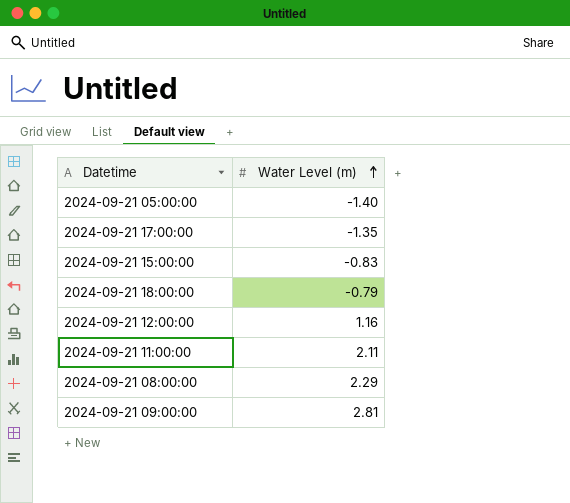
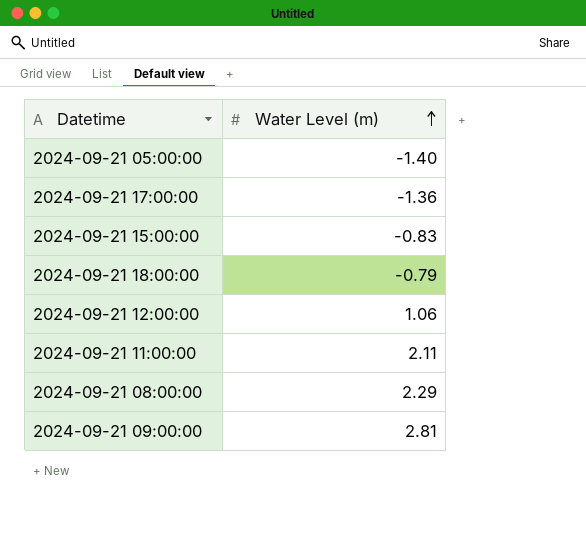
2024-09-21 17:00:00 | Water Level (m): -1.35 -> -1.36
2024-09-21 12:00:00 | Water Level (m): 1.16 -> 1.06

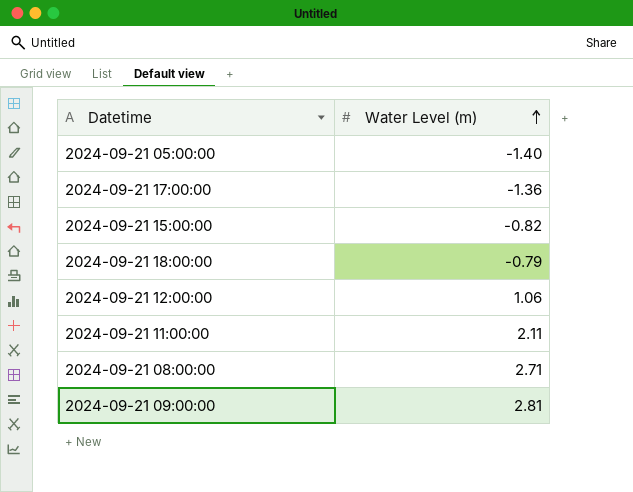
2024-09-21 15:00:00 | Water Level (m): -0.83 -> -0.82
2024-09-21 08:00:00 | Water Level (m): 2.29 -> 2.71

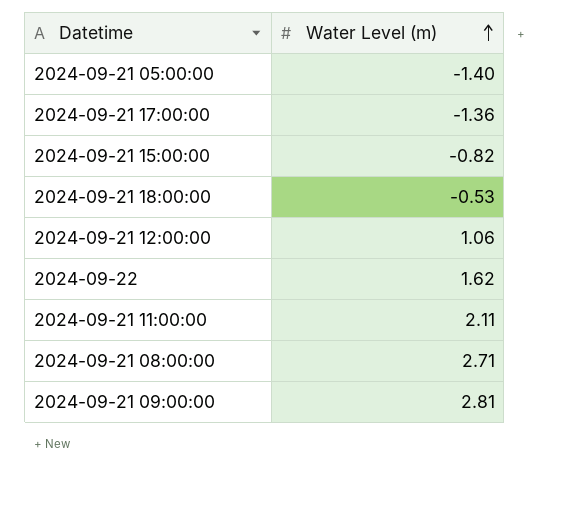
2024-09-21 18:00:00 | Water Level (m): -0.79 -> -0.53
row 2024-09-22: none -> 1.62

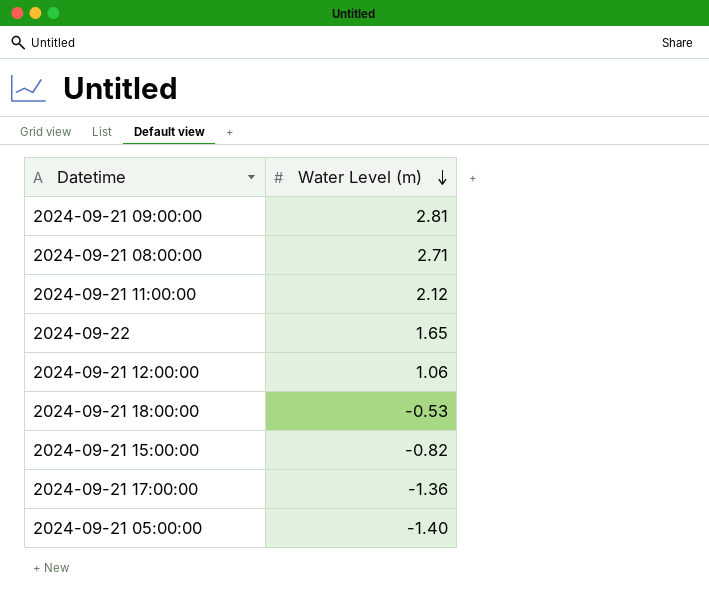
row order: Water Level (m) ascending -> Water Level (m) descending
2024-09-21 11:00:00 | Water Level (m): 2.11 -> 2.12
2024-09-22 | Water Level (m): 1.62 -> 1.65

